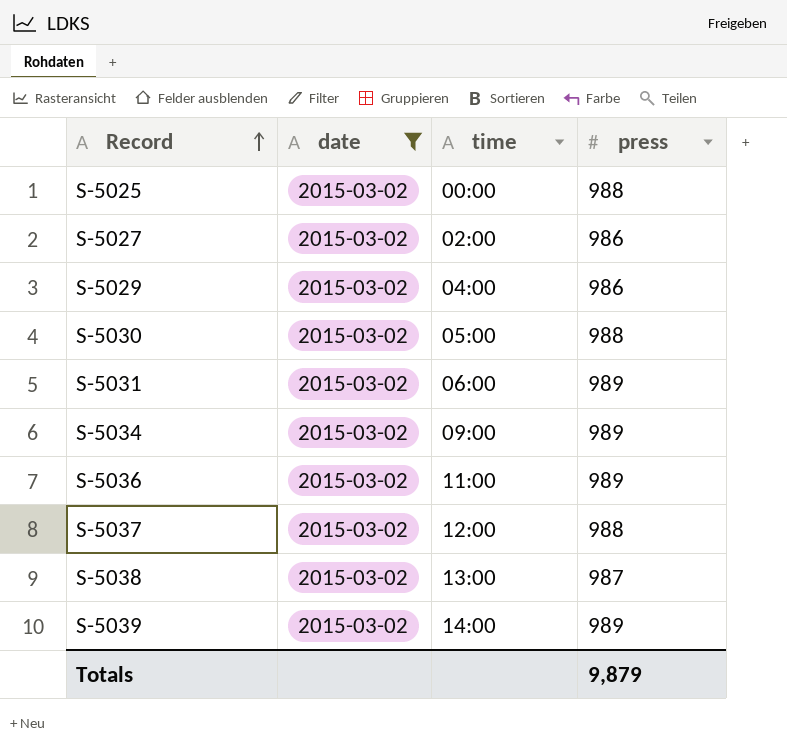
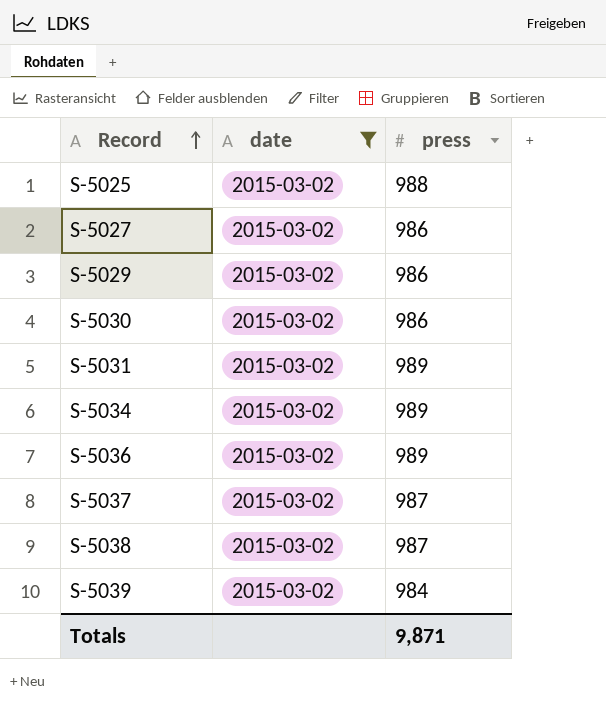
column time | position: 3 -> none
S-5030 | press: 988 -> 986
S-5037 | press: 988 -> 987
S-5039 | press: 989 -> 984
Totals | press: 9,879 -> 9,871

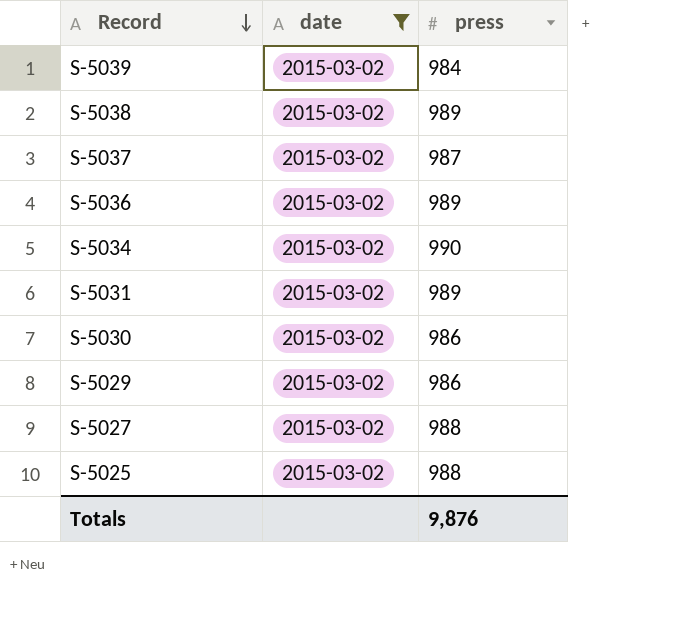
row order: Record ascending -> Record descending
S-5038 | press: 987 -> 989
S-5034 | press: 989 -> 990
S-5027 | press: 986 -> 988
Totals | press: 9,871 -> 9,876

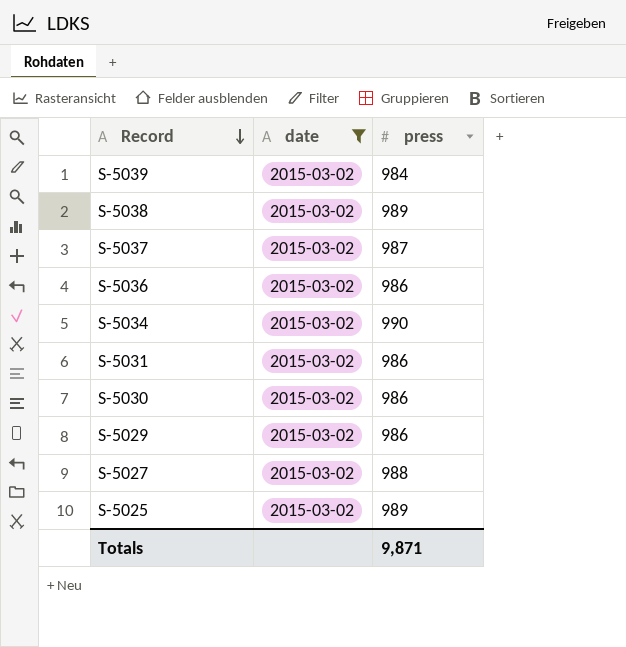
S-5036 | press: 989 -> 986
S-5031 | press: 989 -> 986
S-5025 | press: 988 -> 989
Totals | press: 9,876 -> 9,871

